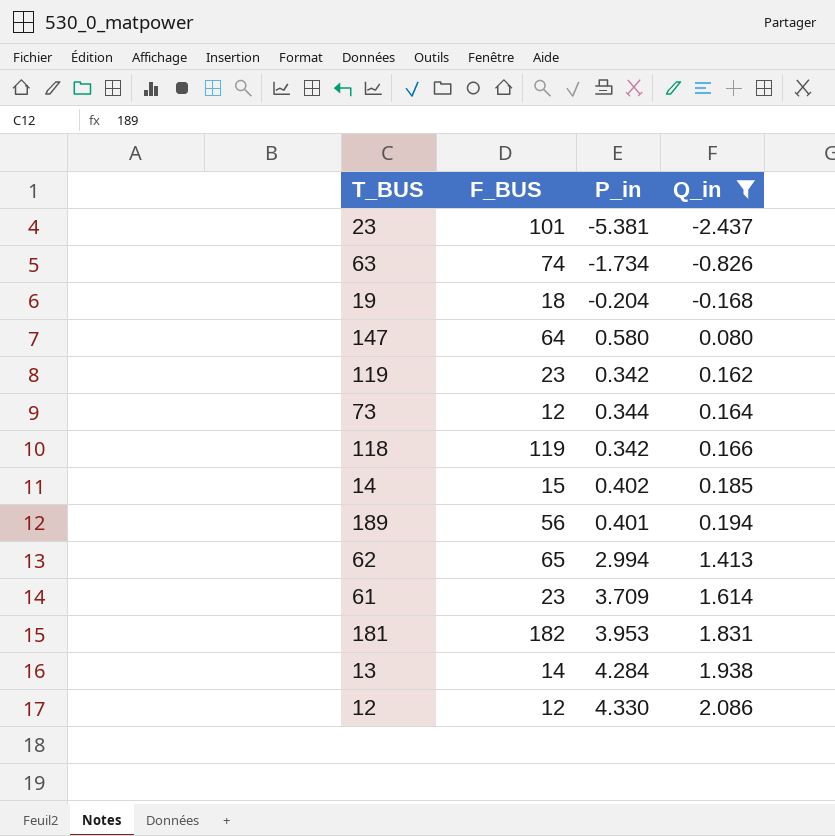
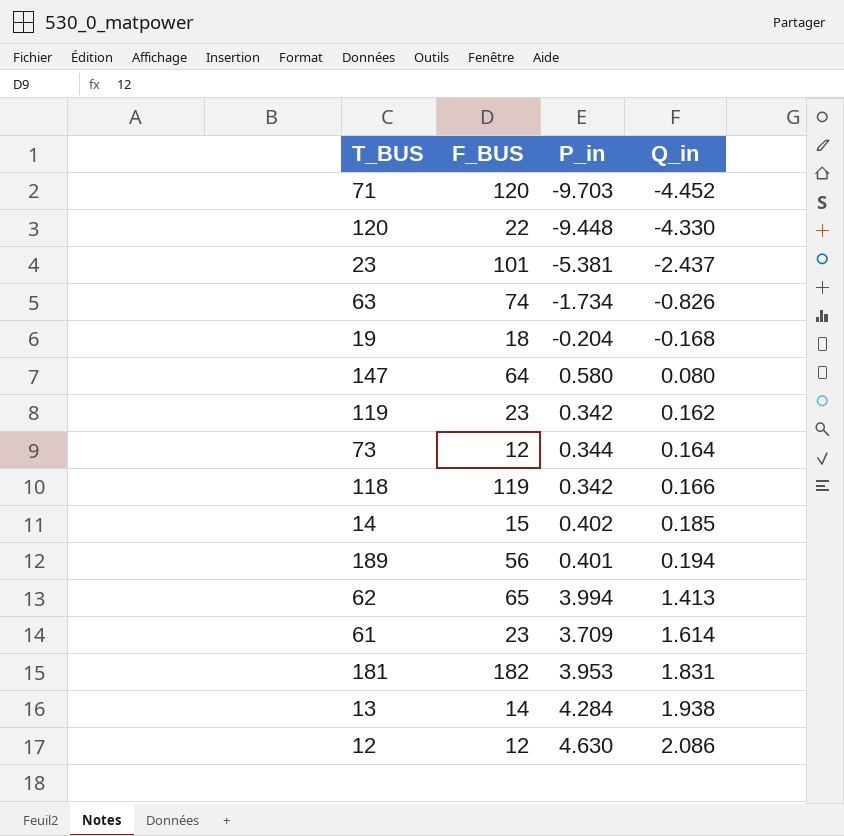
filter: Q_in >= -2.437 -> none
62 | P_in: 2.994 -> 3.994
12 | P_in: 4.330 -> 4.630

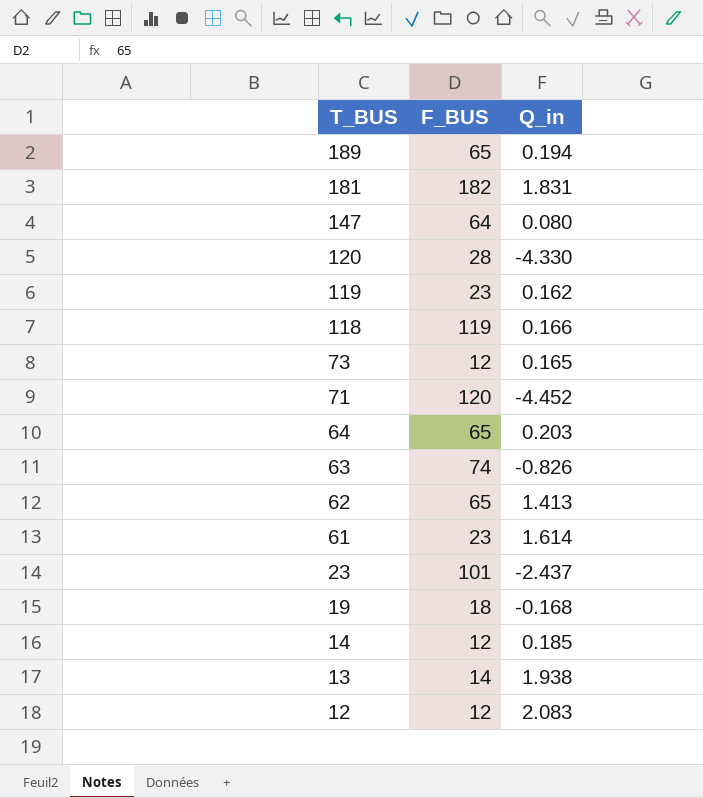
row order: Q_in ascending -> T_BUS descending
column P_in | position: 3 -> none
189 | F_BUS: 56 -> 65
120 | F_BUS: 22 -> 28
73 | Q_in: 0.164 -> 0.165
row 64: none -> 65 | 0.203
14 | F_BUS: 15 -> 12
12 | Q_in: 2.086 -> 2.083

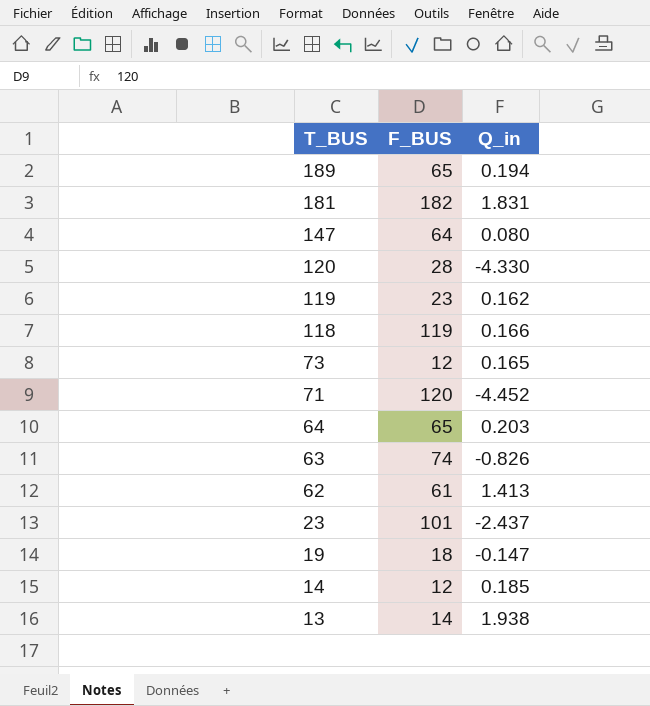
row 61: 23 | 1.614 -> none
row 12: 12 | 2.083 -> none
62 | F_BUS: 65 -> 61
19 | Q_in: -0.168 -> -0.147

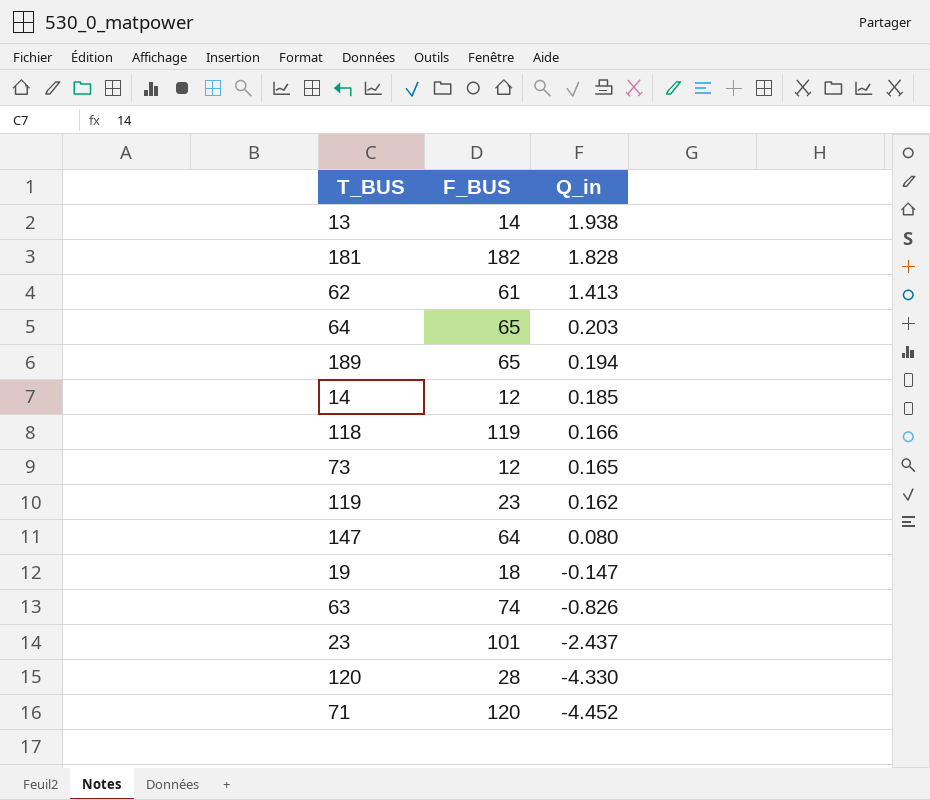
row order: T_BUS descending -> Q_in descending
181 | Q_in: 1.831 -> 1.828

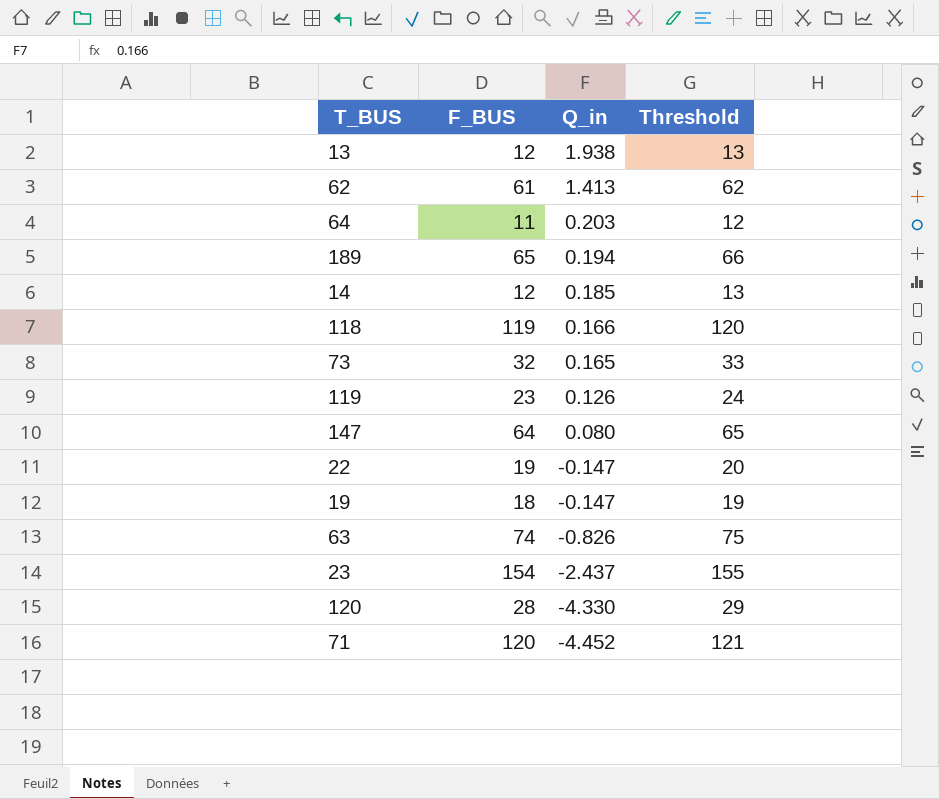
column Threshold | formula: none -> [F_BUS] + 1
row 181: 182 | 1.828 -> none
13 | F_BUS: 14 -> 12
64 | F_BUS: 65 -> 11
73 | F_BUS: 12 -> 32
119 | Q_in: 0.162 -> 0.126
row 22: none -> 19 | -0.147 | 20
23 | F_BUS: 101 -> 154

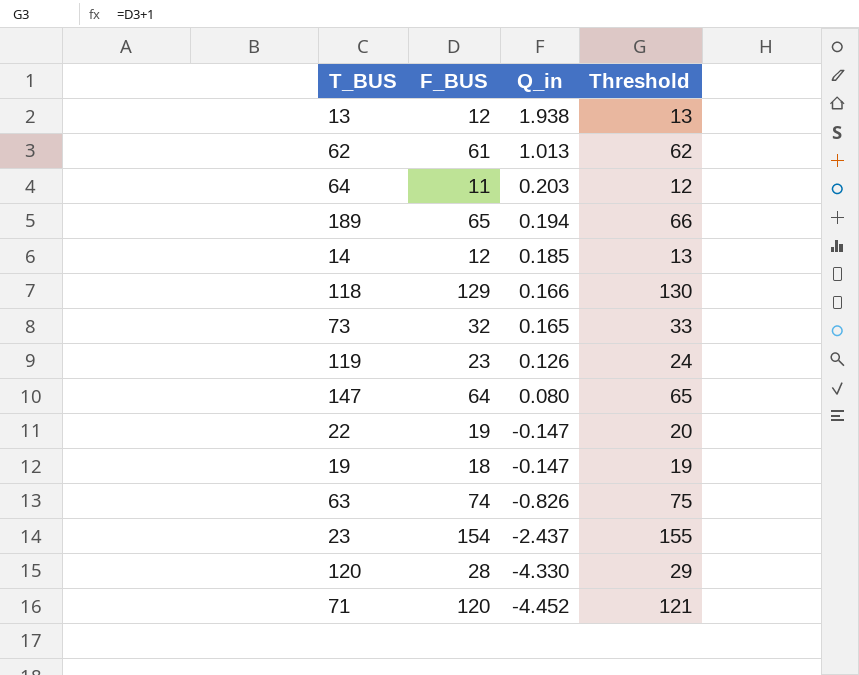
62 | Q_in: 1.413 -> 1.013
118 | F_BUS: 119 -> 129
118 | Threshold: 120 -> 130

